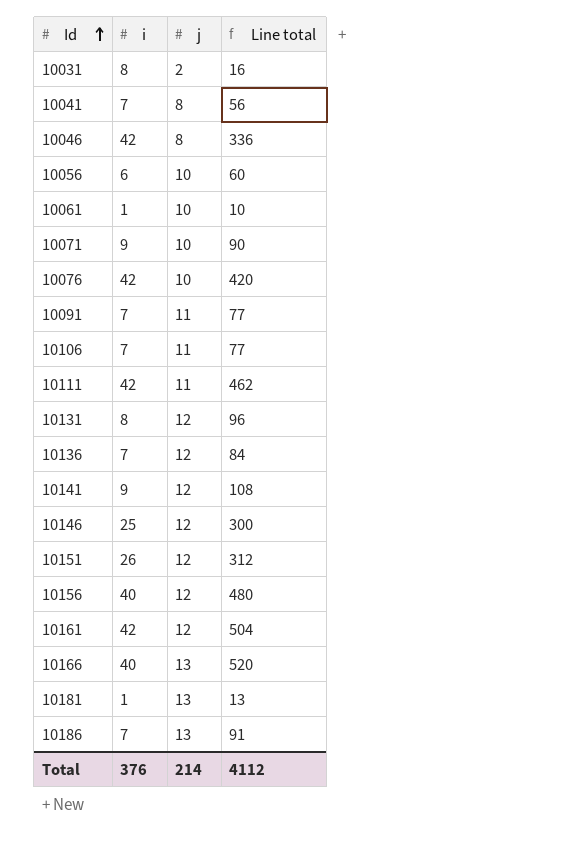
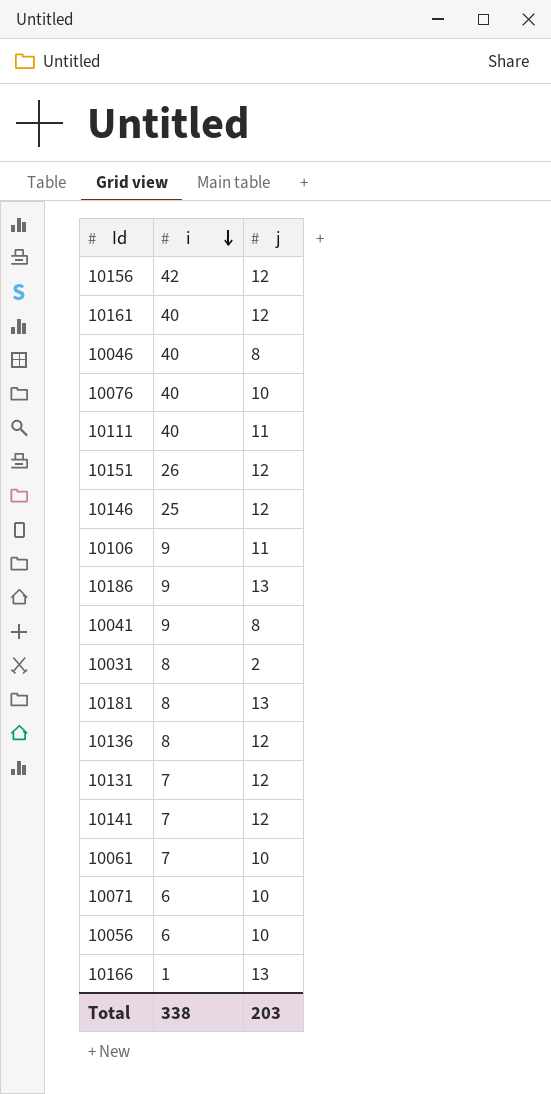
row order: Id ascending -> i descending
column Line total | formula: [i] * [j] -> none
row 10091: 7 | 11 | 77 -> none
10156 | i: 40 -> 42
10161 | i: 42 -> 40
10046 | i: 42 -> 40
10076 | i: 42 -> 40
10111 | i: 42 -> 40
10106 | i: 7 -> 9
10186 | i: 7 -> 9
10041 | i: 7 -> 9
10181 | i: 1 -> 8
10136 | i: 7 -> 8
10131 | i: 8 -> 7
10141 | i: 9 -> 7
10061 | i: 1 -> 7
10071 | i: 9 -> 6
10166 | i: 40 -> 1
Total | i: 376 -> 338
Total | j: 214 -> 203

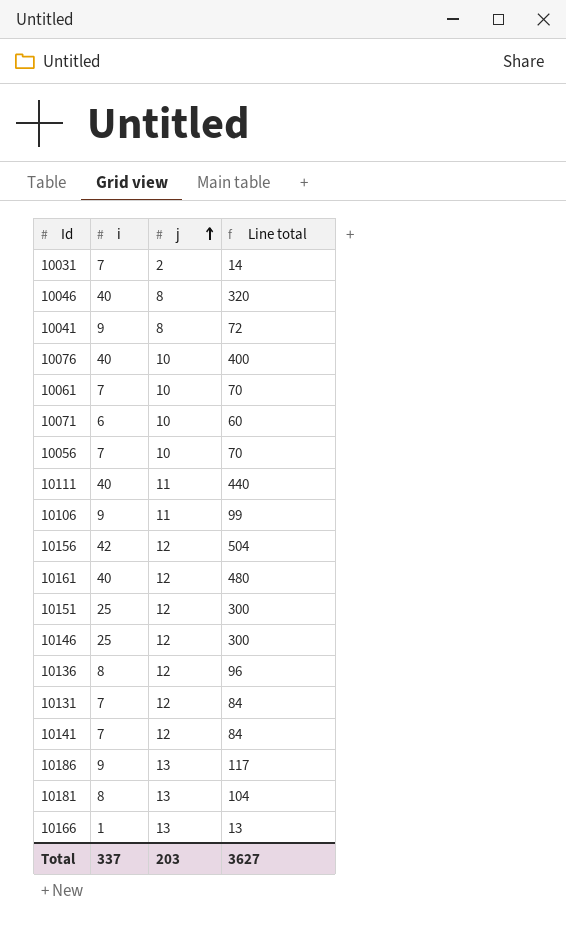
row order: i descending -> j ascending
column Line total | formula: none -> [i] * [j]
10031 | i: 8 -> 7
10056 | i: 6 -> 7
10151 | i: 26 -> 25
Total | i: 338 -> 337

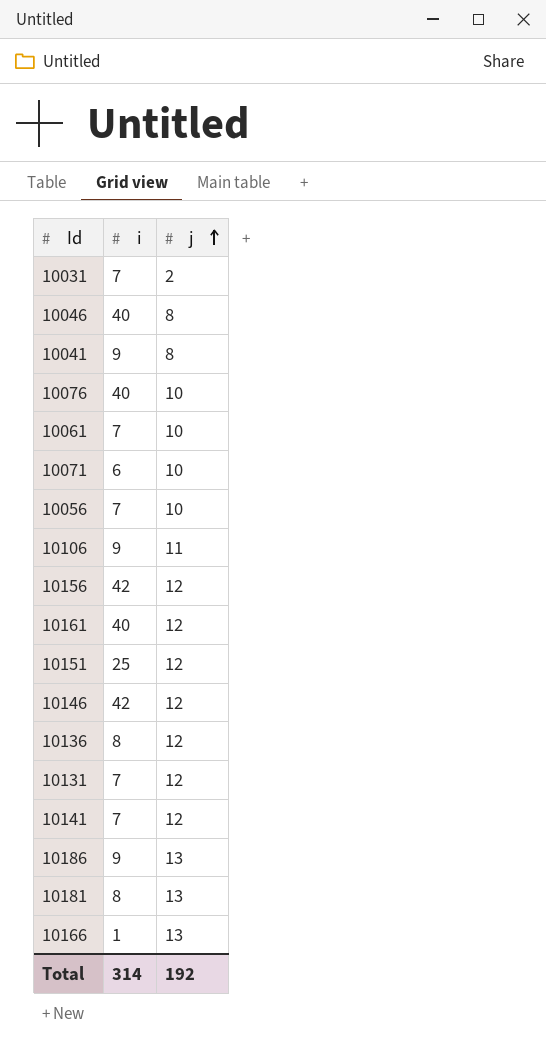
column Line total | formula: [i] * [j] -> none
row 10111: 40 | 11 | 440 -> none
10146 | i: 25 -> 42
Total | i: 337 -> 314
Total | j: 203 -> 192

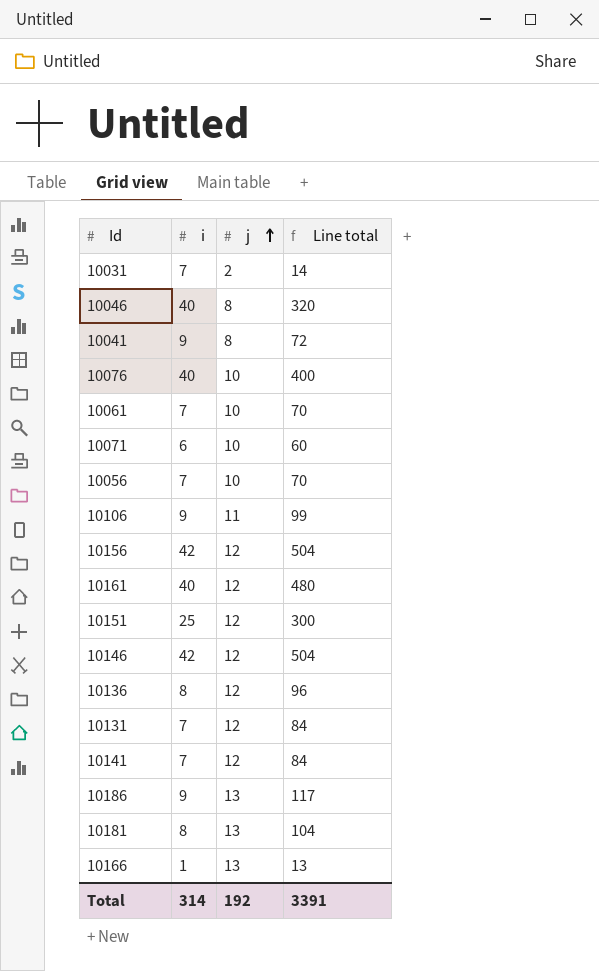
column Line total | formula: none -> [i] * [j]

